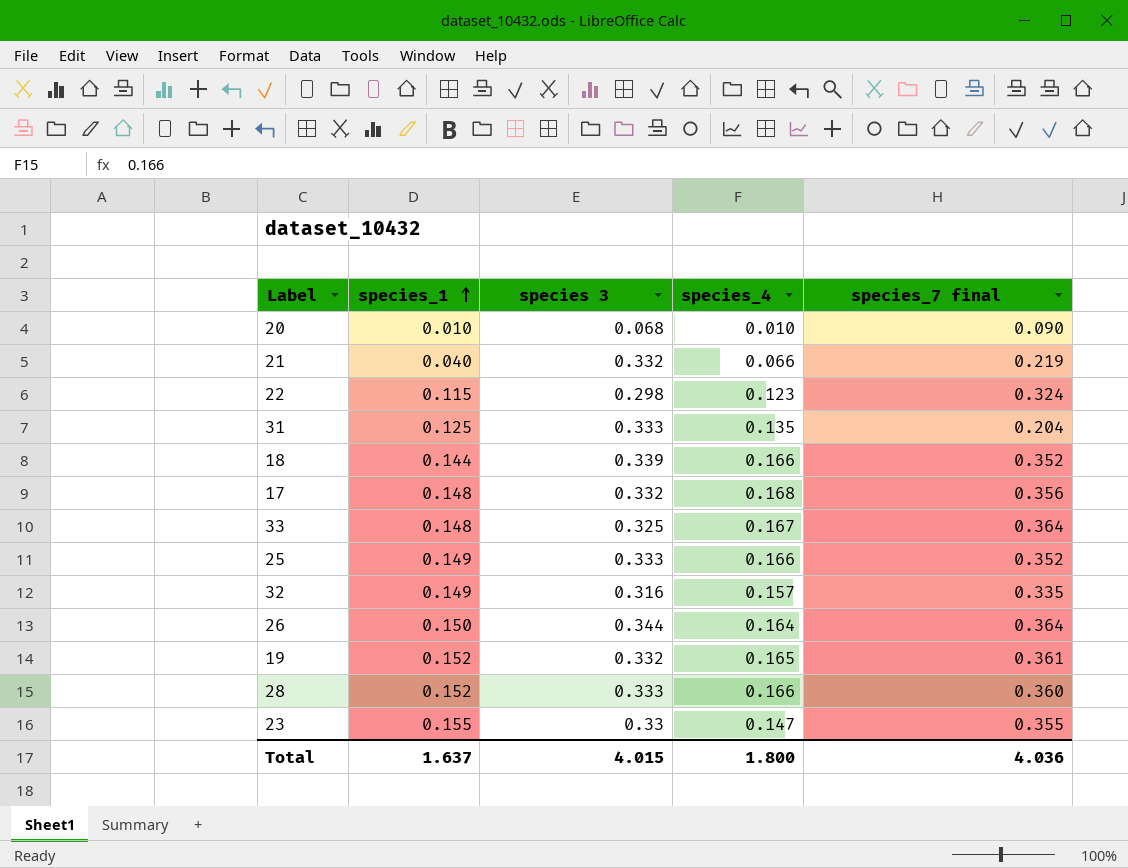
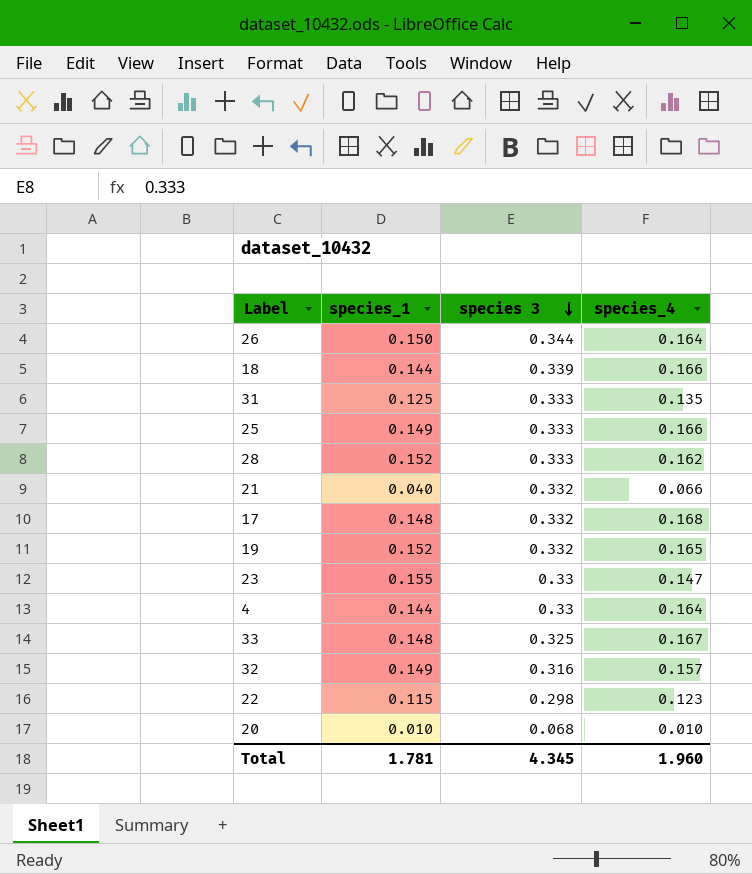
row order: species_1 ascending -> species 3 descending
column species_7 final | position: 5 -> none
28 | species_4: 0.166 -> 0.162
row 4: none -> 0.144 | 0.33 | 0.164
Total | species_1: 1.637 -> 1.781
Total | species 3: 4.015 -> 4.345
Total | species_4: 1.800 -> 1.960

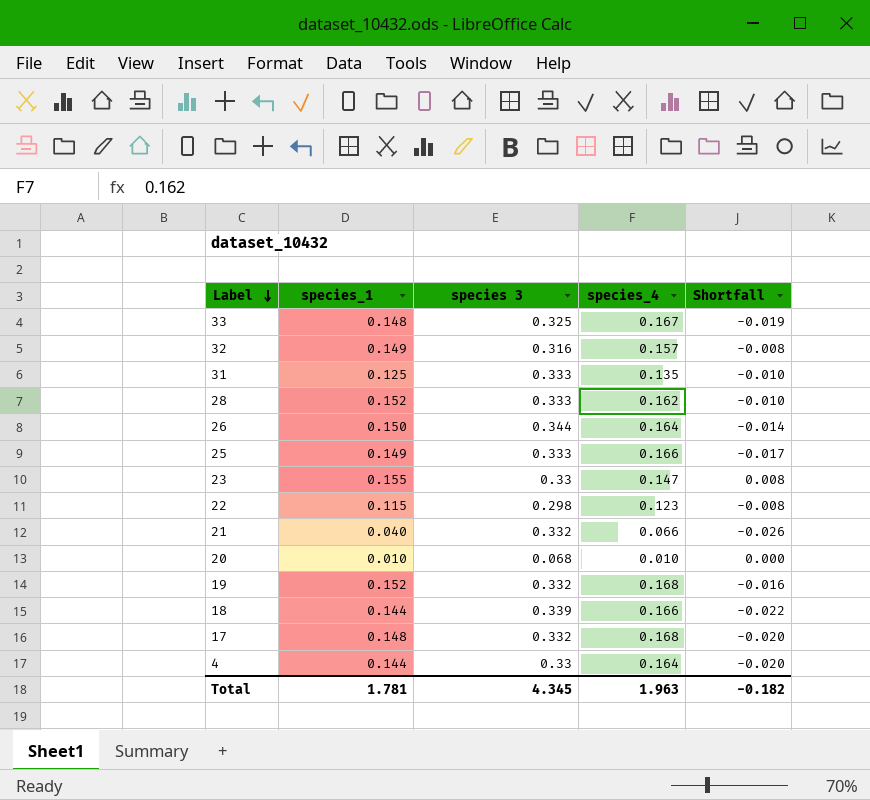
row order: species 3 descending -> Label descending
column Shortfall | formula: none -> [species_1] - [species_4]
19 | species_4: 0.165 -> 0.168
Total | species_4: 1.960 -> 1.963

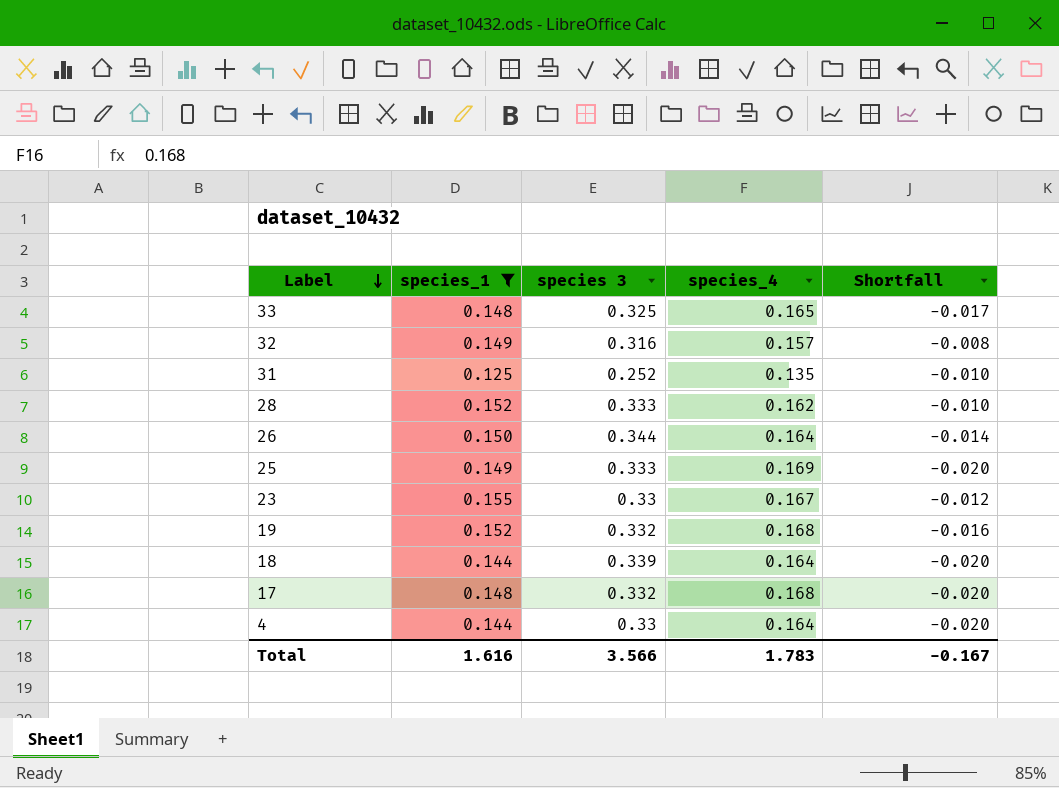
filter: none -> species_1 >= 0.125
33 | species_4: 0.167 -> 0.165
33 | Shortfall: -0.019 -> -0.017
31 | species 3: 0.333 -> 0.252
25 | species_4: 0.166 -> 0.169
25 | Shortfall: -0.017 -> -0.020
23 | species_4: 0.147 -> 0.167
23 | Shortfall: 0.008 -> -0.012
18 | species_4: 0.166 -> 0.164
18 | Shortfall: -0.022 -> -0.020
Total | species_1: 1.781 -> 1.616
Total | species 3: 4.345 -> 3.566
Total | species_4: 1.963 -> 1.783
Total | Shortfall: -0.182 -> -0.167

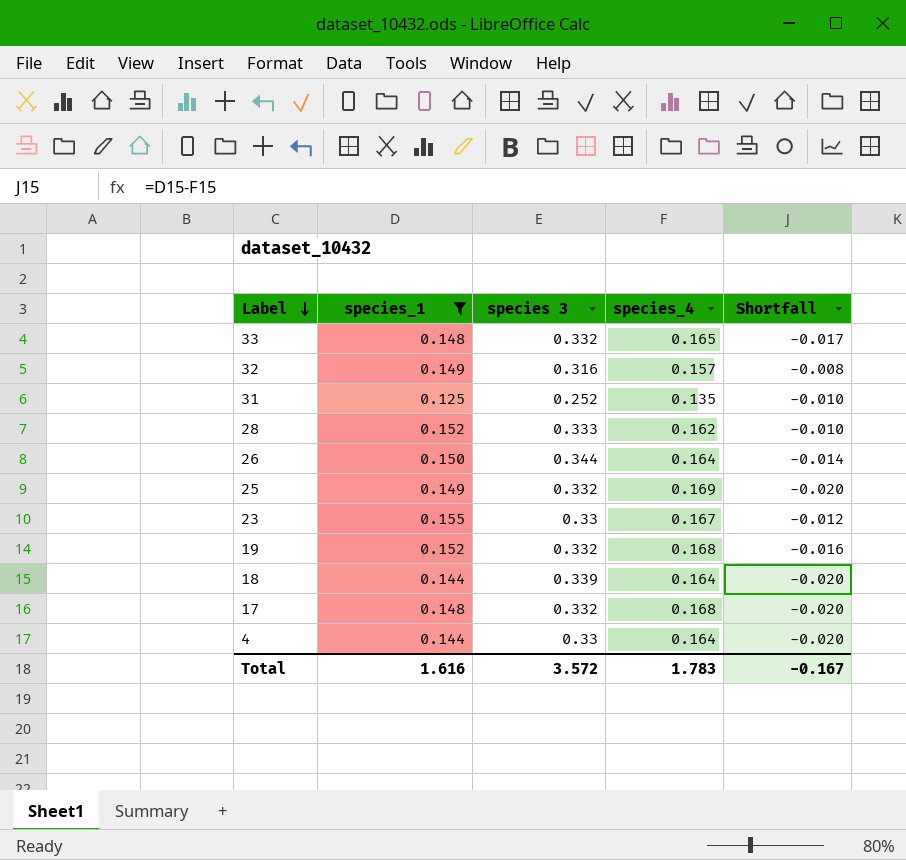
33 | species 3: 0.325 -> 0.332
25 | species 3: 0.333 -> 0.332
Total | species 3: 3.566 -> 3.572

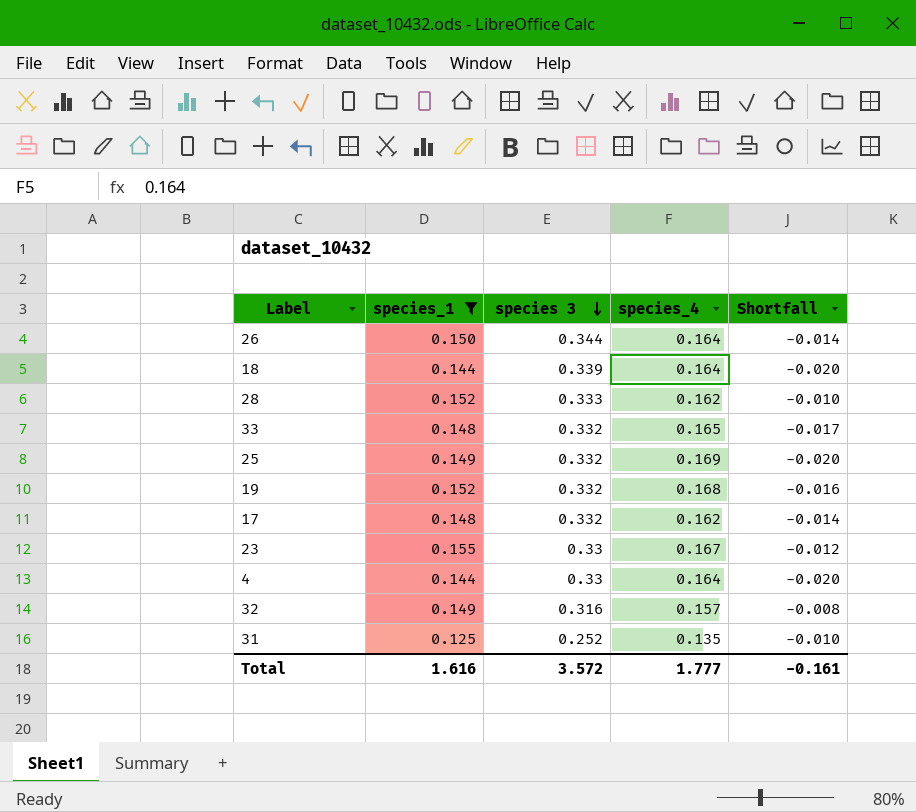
row order: Label descending -> species 3 descending
17 | species_4: 0.168 -> 0.162
17 | Shortfall: -0.020 -> -0.014
Total | species_4: 1.783 -> 1.777
Total | Shortfall: -0.167 -> -0.161

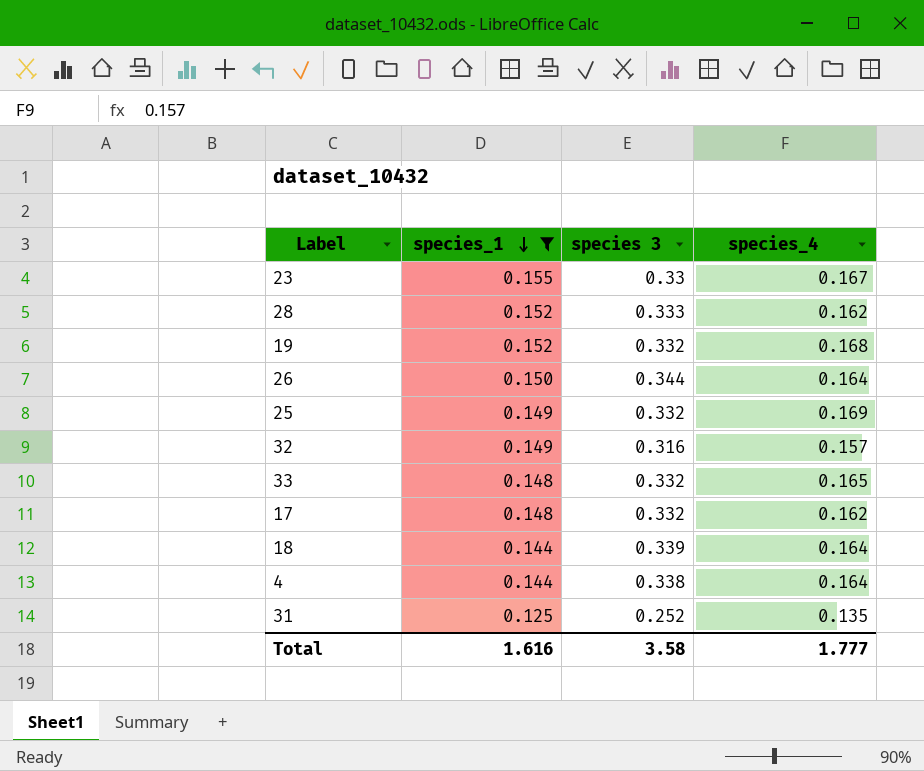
row order: species 3 descending -> species_1 descending
column Shortfall | formula: [species_1] - [species_4] -> none
4 | species 3: 0.33 -> 0.338
Total | species 3: 3.572 -> 3.58

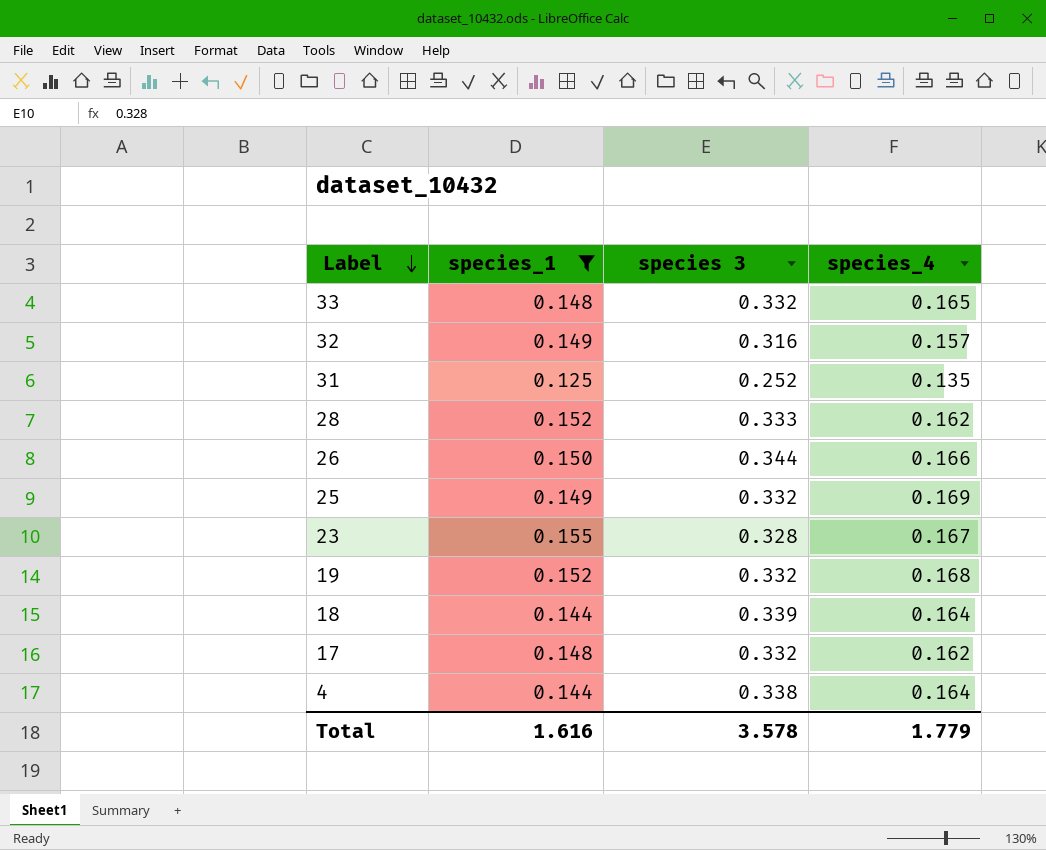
row order: species_1 descending -> Label descending
26 | species_4: 0.164 -> 0.166
23 | species 3: 0.33 -> 0.328
Total | species 3: 3.58 -> 3.578
Total | species_4: 1.777 -> 1.779

